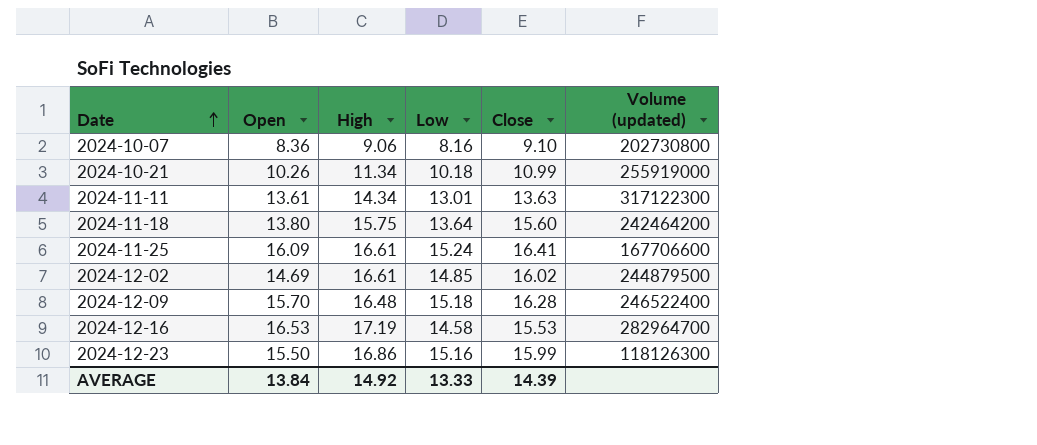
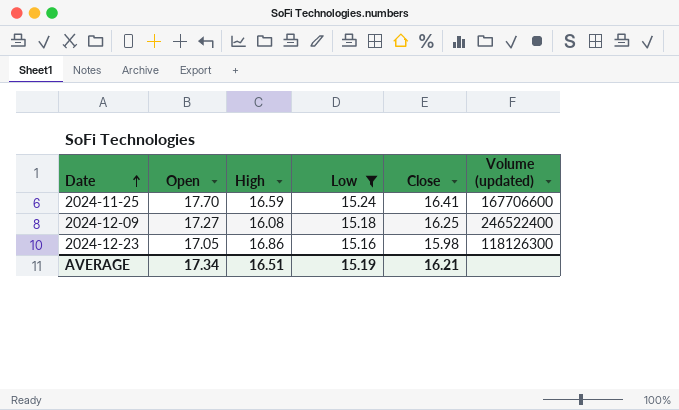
filter: none -> Low >= 15.16
2024-11-25 | Open: 16.09 -> 17.70
2024-11-25 | High: 16.61 -> 16.59
2024-12-09 | Open: 15.70 -> 17.27
2024-12-09 | High: 16.48 -> 16.08
2024-12-09 | Close: 16.28 -> 16.25
2024-12-23 | Open: 15.50 -> 17.05
2024-12-23 | Close: 15.99 -> 15.98
AVERAGE | Open: 13.84 -> 17.34
AVERAGE | High: 14.92 -> 16.51
AVERAGE | Low: 13.33 -> 15.19
AVERAGE | Close: 14.39 -> 16.21

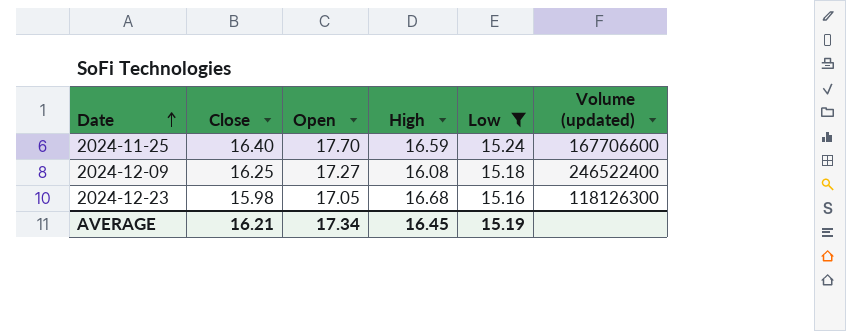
column Close | position: 5 -> 2
2024-11-25 | Close: 16.41 -> 16.40
2024-12-23 | High: 16.86 -> 16.68
AVERAGE | High: 16.51 -> 16.45

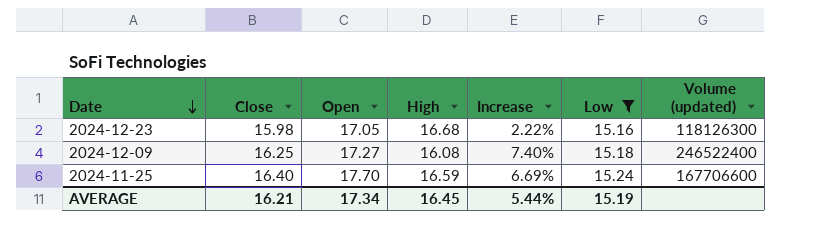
row order: Date ascending -> Date descending
column Increase | formula: none -> ([Open] - [High]) / [High]

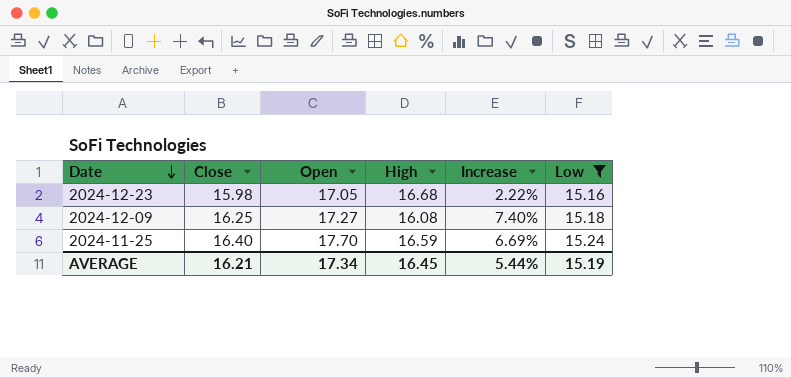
column Volume (updated) | position: 7 -> none

